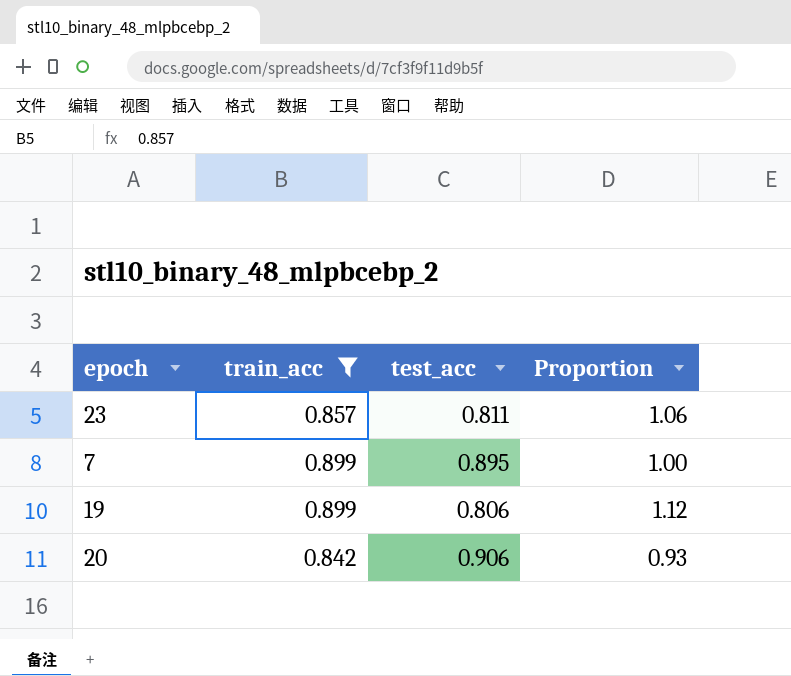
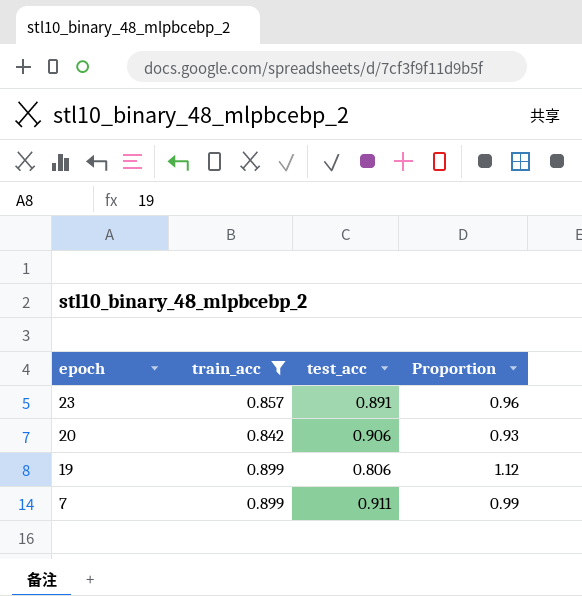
row order: none -> epoch descending
23 | test_acc: 0.811 -> 0.891
23 | Proportion: 1.06 -> 0.96
7 | test_acc: 0.895 -> 0.911
7 | Proportion: 1.00 -> 0.99

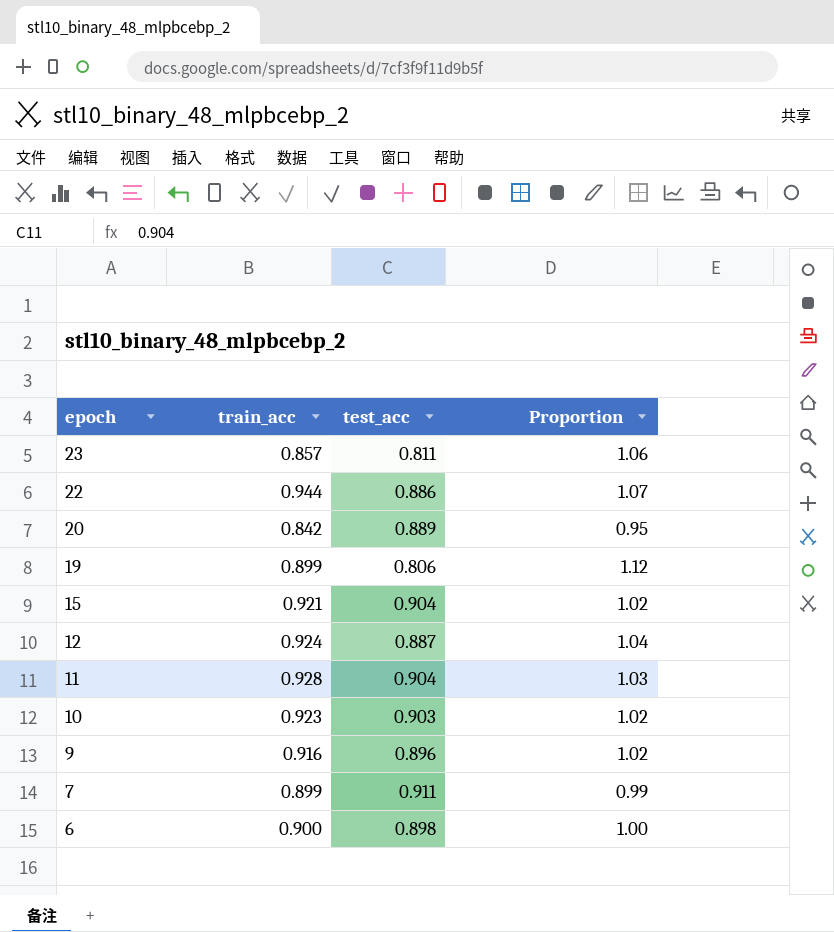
filter: train_acc <= 0.899 -> none
23 | test_acc: 0.891 -> 0.811
23 | Proportion: 0.96 -> 1.06
20 | test_acc: 0.906 -> 0.889
20 | Proportion: 0.93 -> 0.95

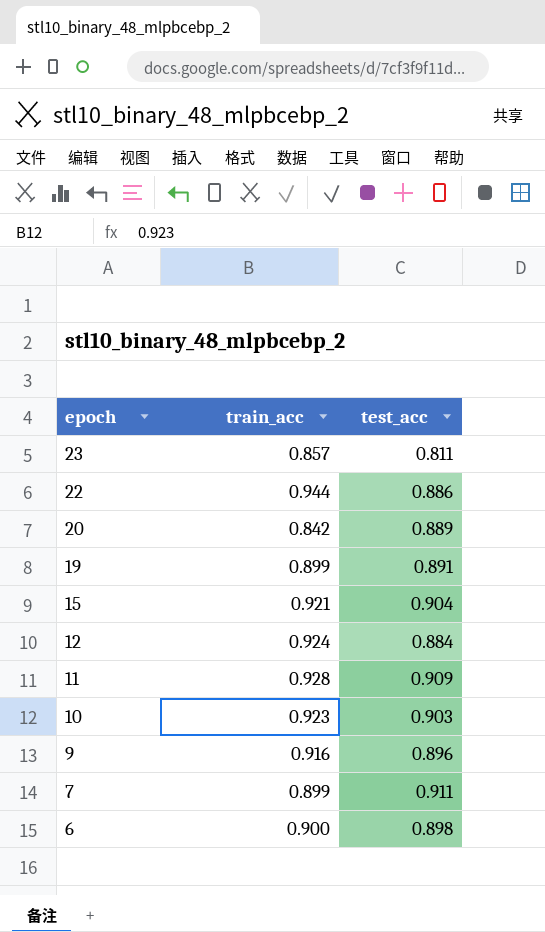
column Proportion | formula: [train_acc] / [test_acc] -> none
19 | test_acc: 0.806 -> 0.891
12 | test_acc: 0.887 -> 0.884
11 | test_acc: 0.904 -> 0.909

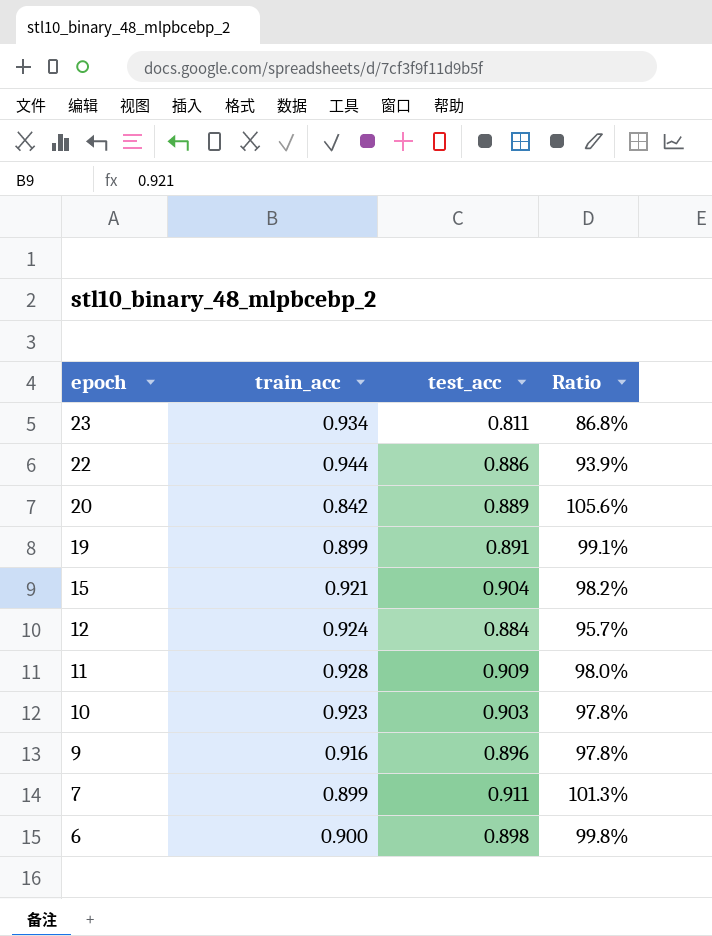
column Ratio | formula: none -> [test_acc] / [train_acc]
23 | train_acc: 0.857 -> 0.934

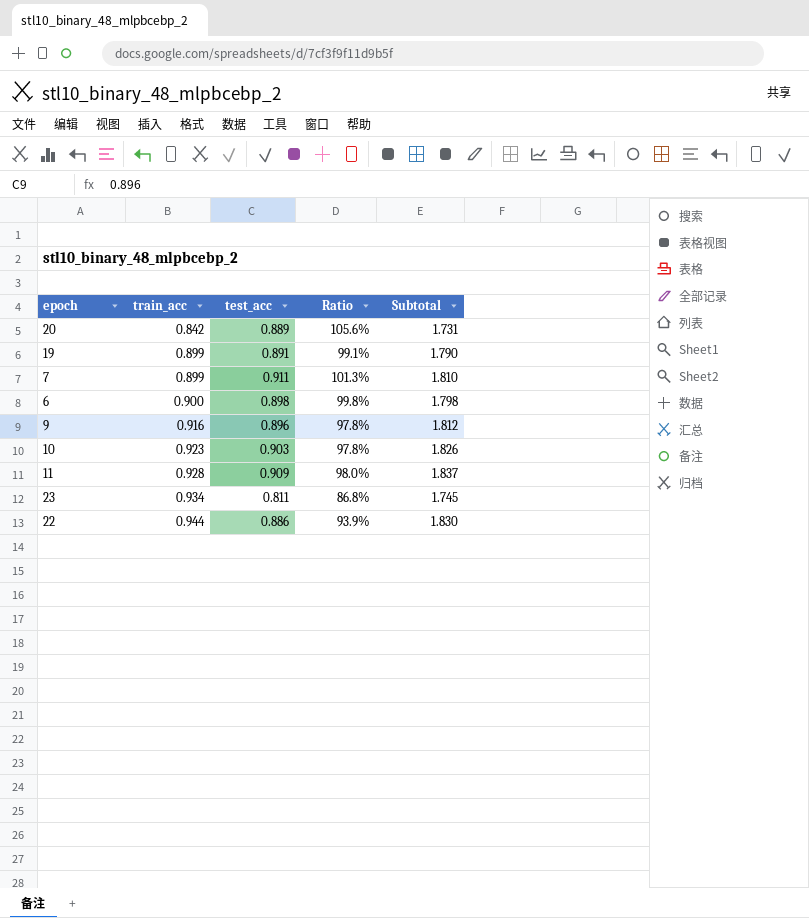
row order: epoch descending -> train_acc ascending
column Subtotal | formula: none -> [train_acc] + [test_acc]
row 15: 0.921 | 0.904 | 98.2% -> none
row 12: 0.924 | 0.884 | 95.7% -> none

